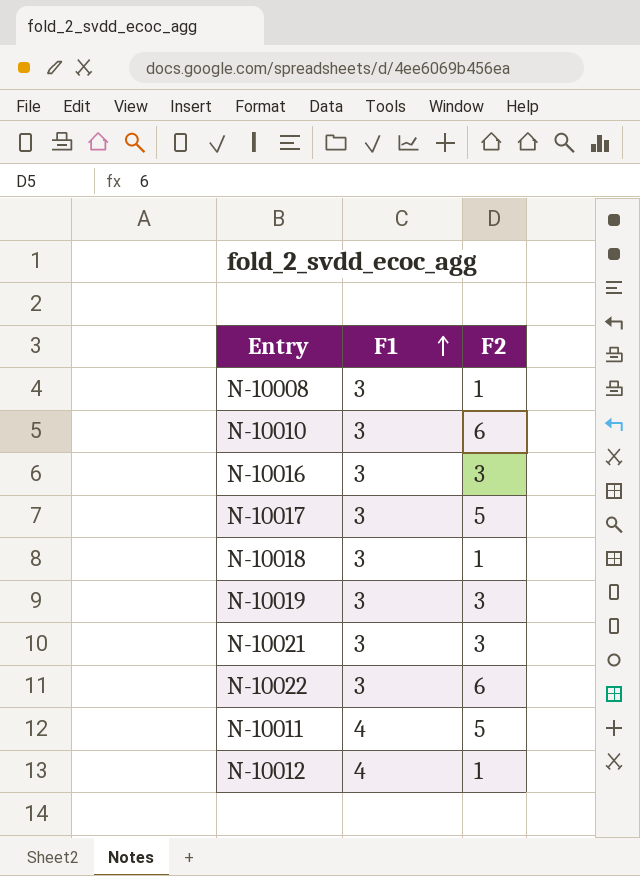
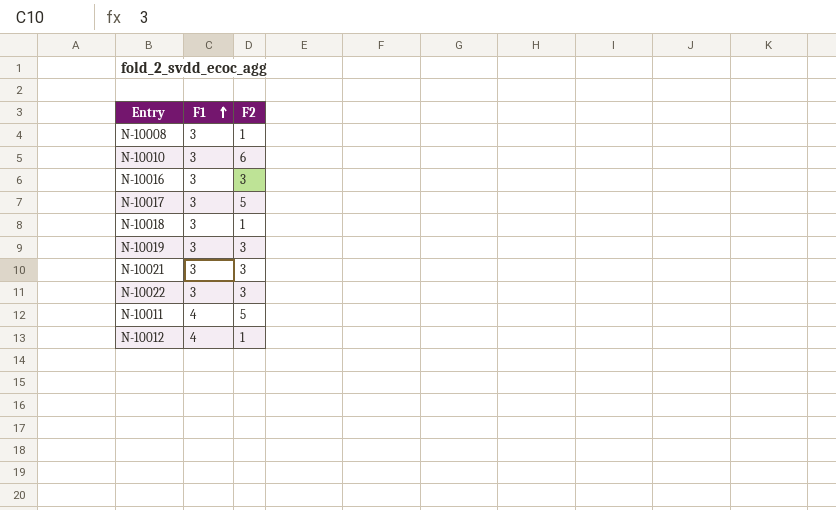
N-10022 | F2: 6 -> 3

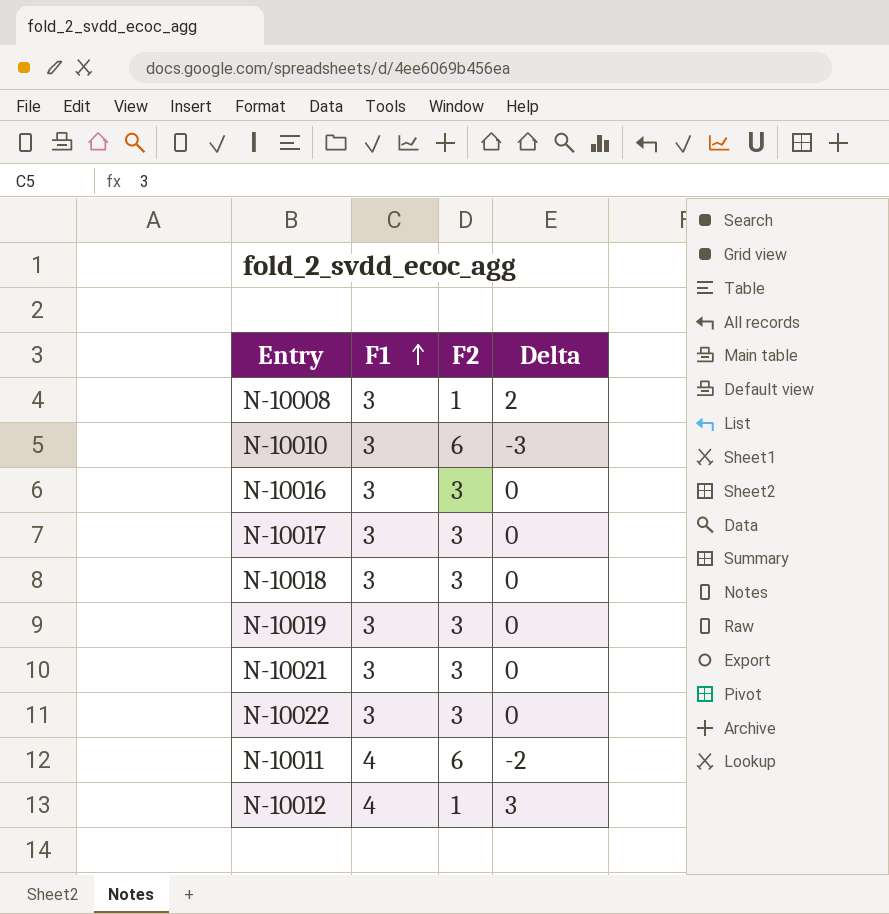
column Delta | formula: none -> [F1] - [F2]
N-10017 | F2: 5 -> 3
N-10018 | F2: 1 -> 3
N-10011 | F2: 5 -> 6

